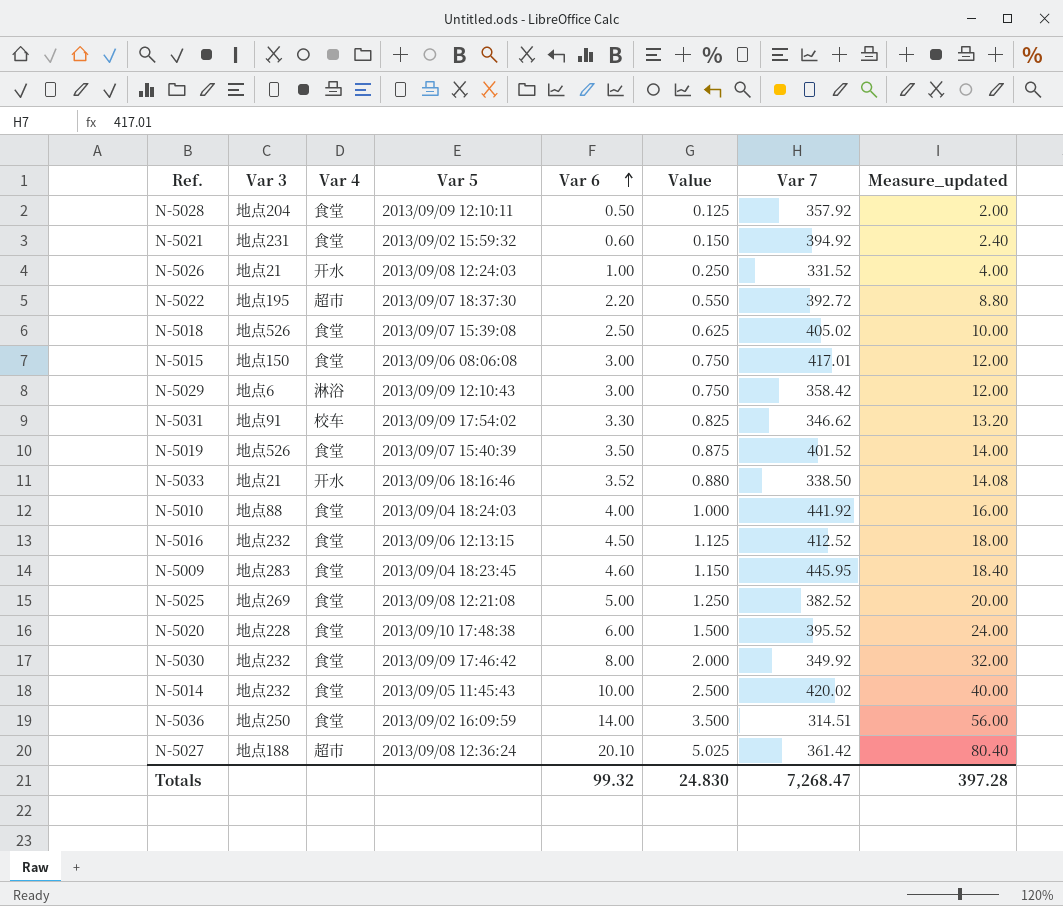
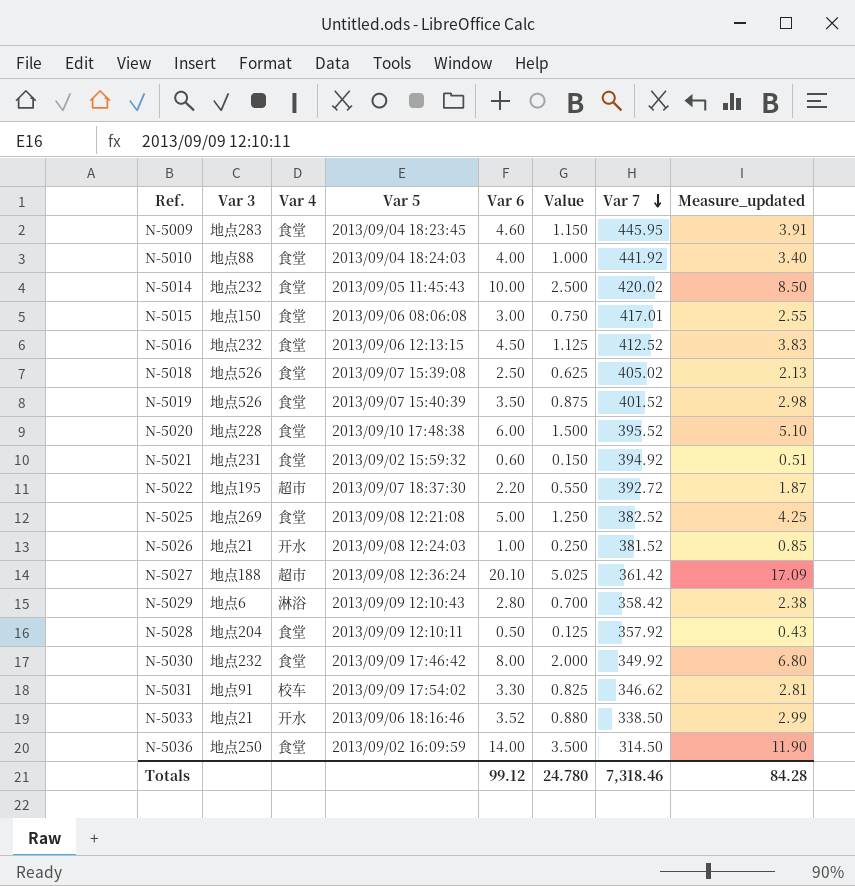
row order: Var 6 ascending -> Var 7 descending
column Measure_updated | formula: [Var 6] * 4 -> [Var 6] * 0.85
N-5026 | Var 7: 331.52 -> 381.52
N-5029 | Var 6: 3.00 -> 2.80
N-5029 | Value: 0.750 -> 0.700
N-5036 | Var 7: 314.51 -> 314.50
Totals | Var 6: 99.32 -> 99.12
Totals | Value: 24.830 -> 24.780
Totals | Var 7: 7,268.47 -> 7,318.46
Totals | Measure_updated: 397.28 -> 84.28

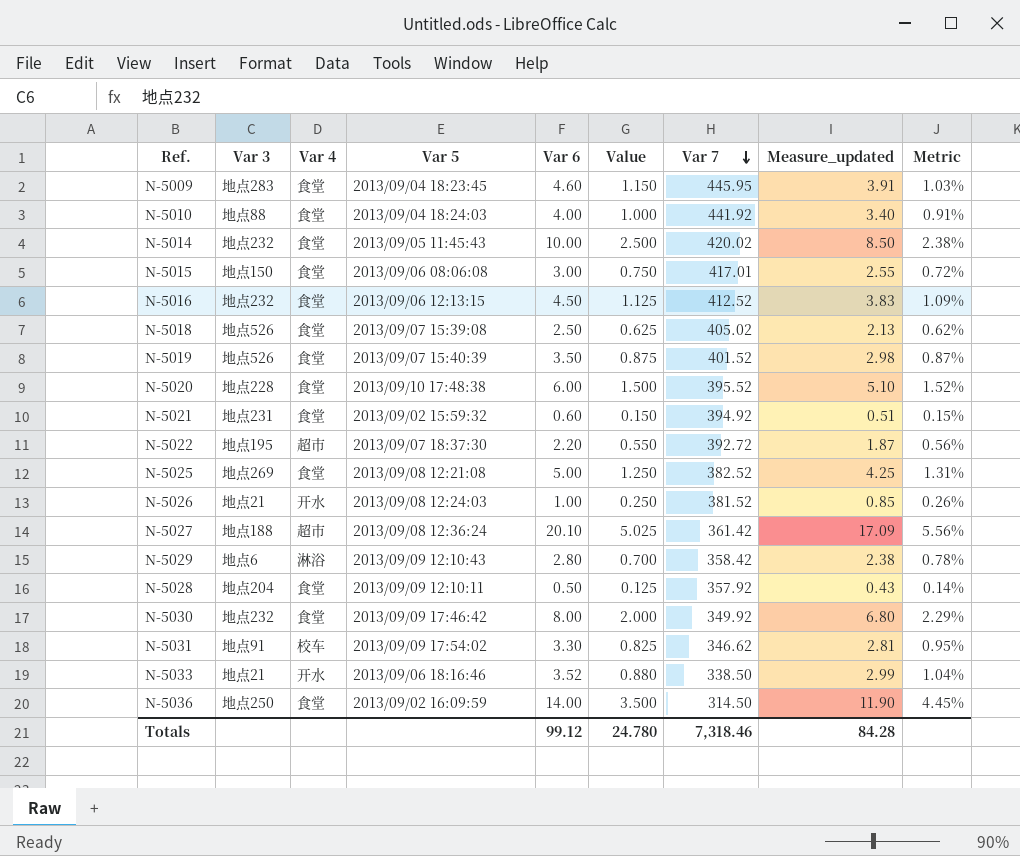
column Metric | formula: none -> [Var 6] / [Var 7]

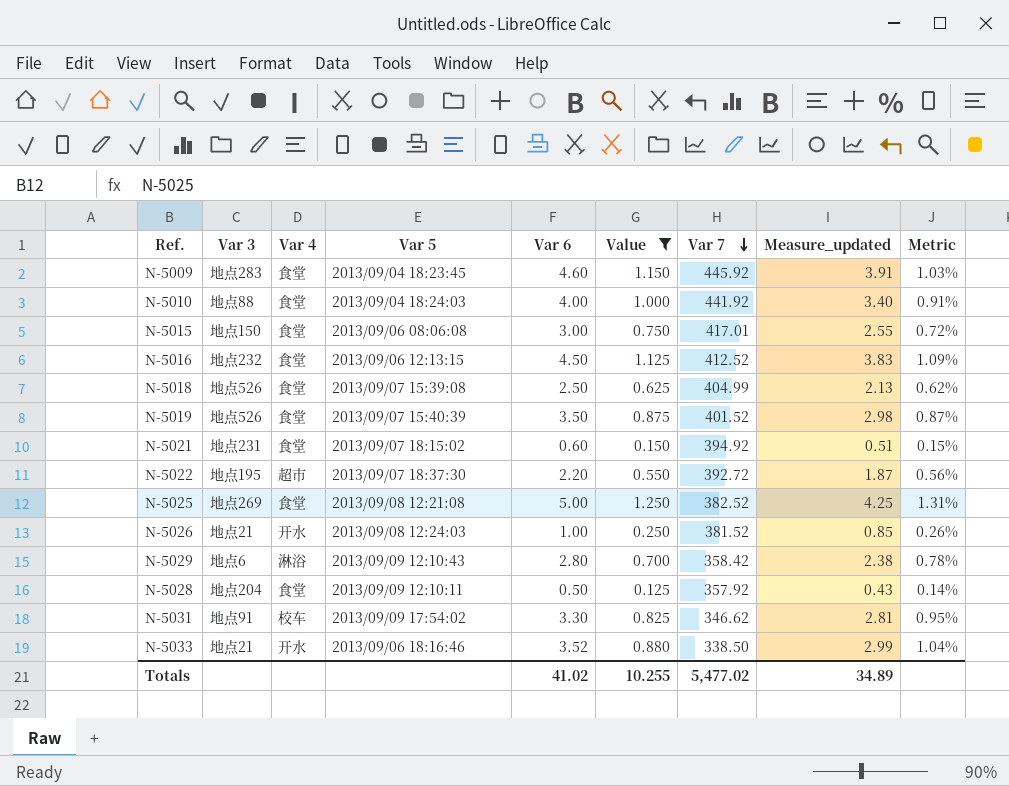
filter: none -> Value <= 1.250
N-5009 | Var 7: 445.95 -> 445.92
N-5018 | Var 7: 405.02 -> 404.99
N-5021 | Var 5: 2013/09/02 15:59:32 -> 2013/09/07 18:15:02
Totals | Var 6: 99.12 -> 41.02
Totals | Value: 24.780 -> 10.255
Totals | Var 7: 7,318.46 -> 5,477.02
Totals | Measure_updated: 84.28 -> 34.89

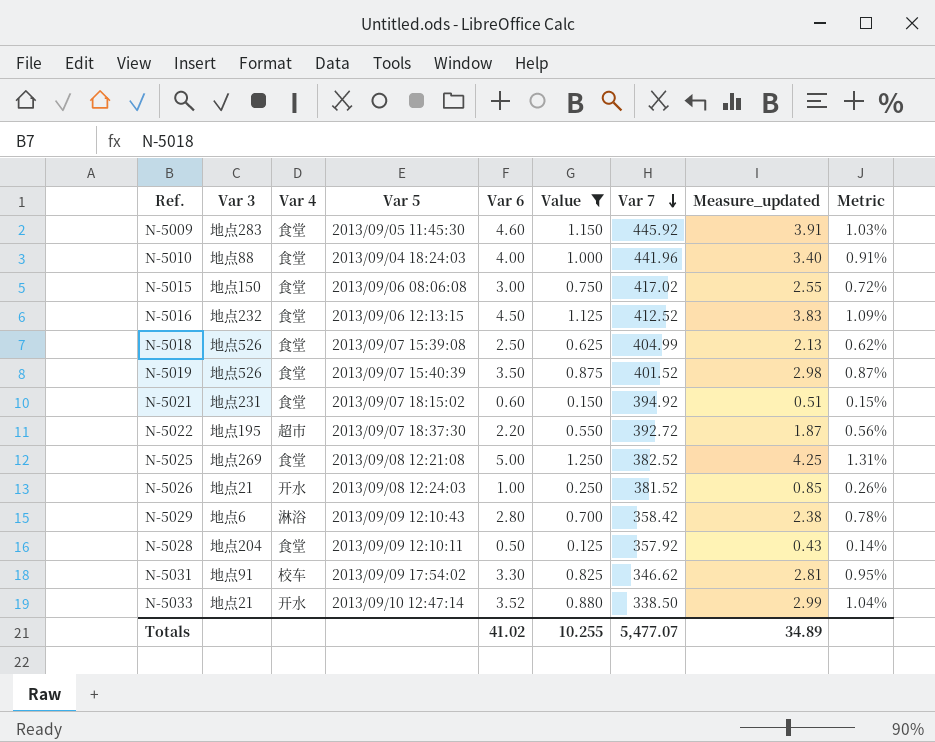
N-5009 | Var 5: 2013/09/04 18:23:45 -> 2013/09/05 11:45:30
N-5010 | Var 7: 441.92 -> 441.96
N-5015 | Var 7: 417.01 -> 417.02
N-5033 | Var 5: 2013/09/06 18:16:46 -> 2013/09/10 12:47:14
Totals | Var 7: 5,477.02 -> 5,477.07

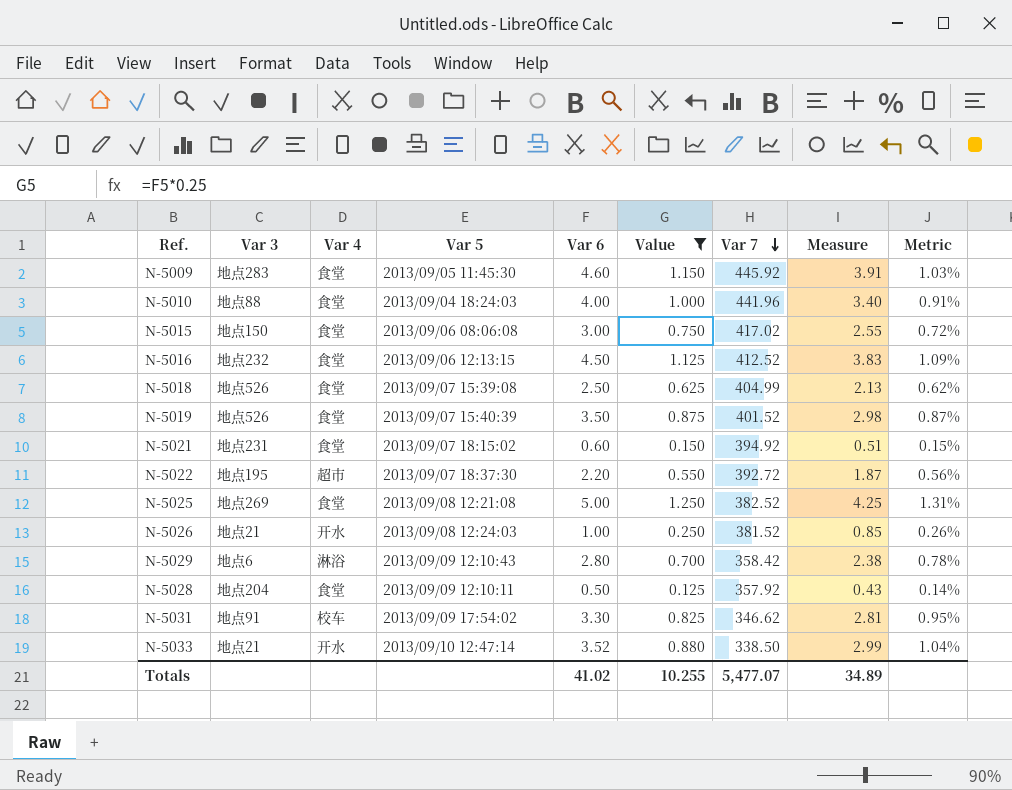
column name: Measure_updated -> Measure

